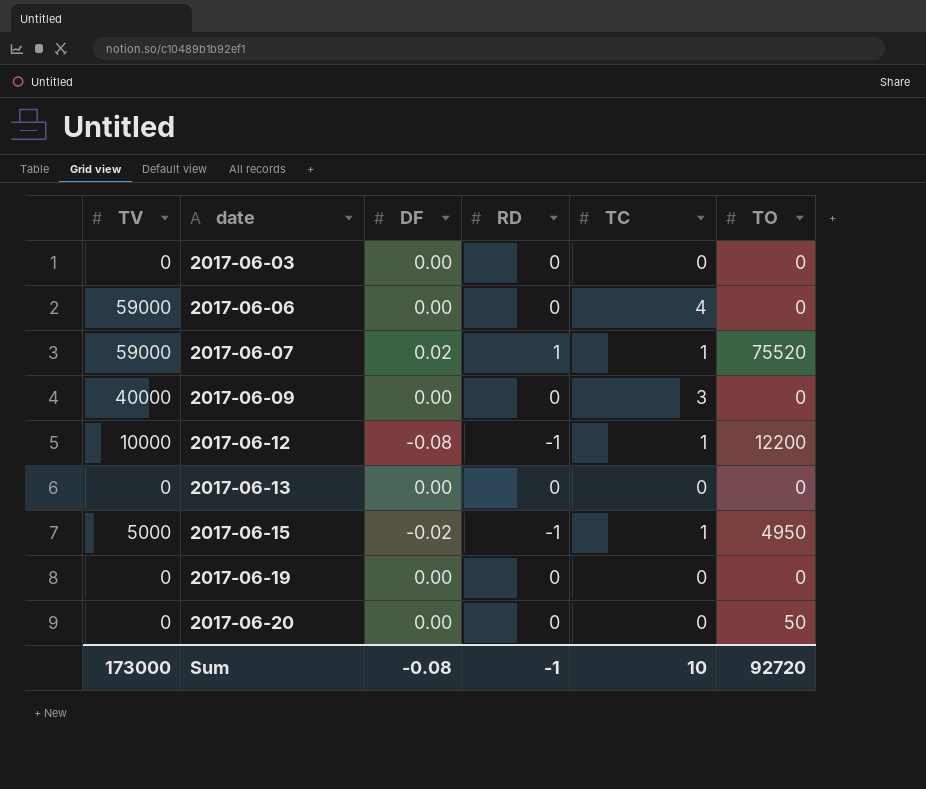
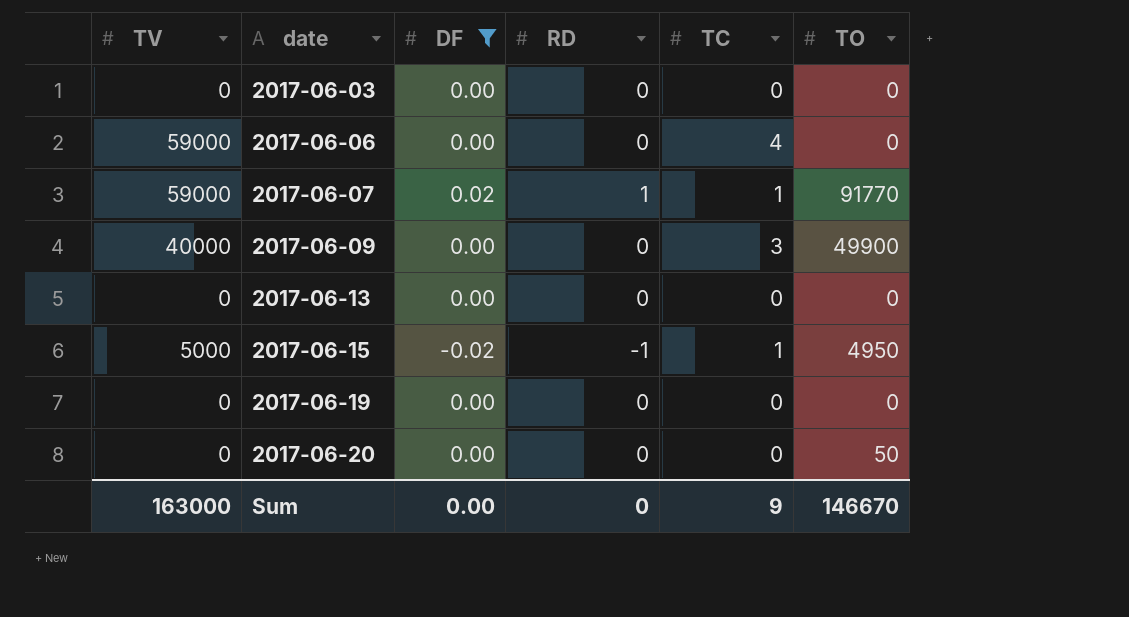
filter: none -> DF != -0.08
2017-06-07 | TO: 75520 -> 91770
2017-06-09 | TO: 0 -> 49900
Sum | TV: 173000 -> 163000
Sum | DF: -0.08 -> 0.00
Sum | RD: -1 -> 0
Sum | TC: 10 -> 9
Sum | TO: 92720 -> 146670

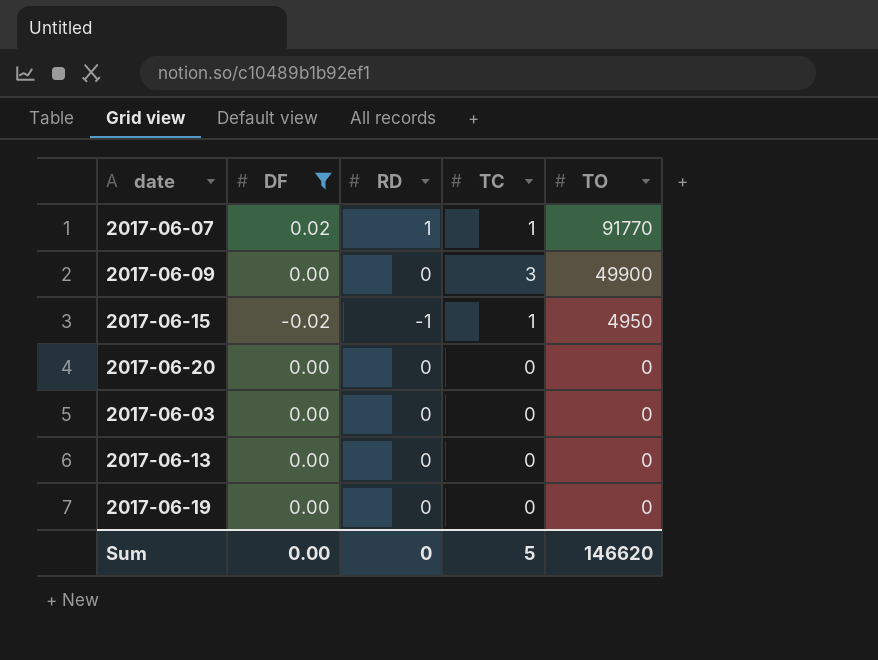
row order: date ascending -> TO descending
column TV | position: 1 -> none
row 2017-06-06: 59000 | 0.00 | 0 | 4 | 0 -> none
2017-06-20 | TO: 50 -> 0
Sum | TC: 9 -> 5
Sum | TO: 146670 -> 146620

